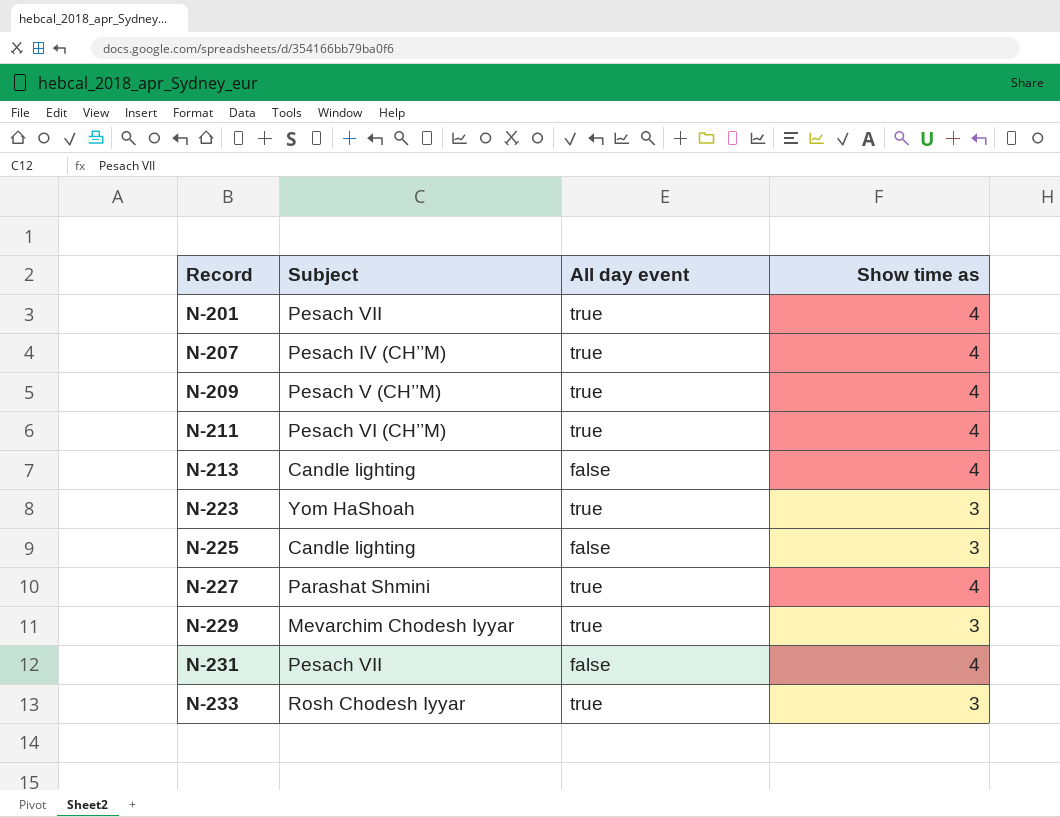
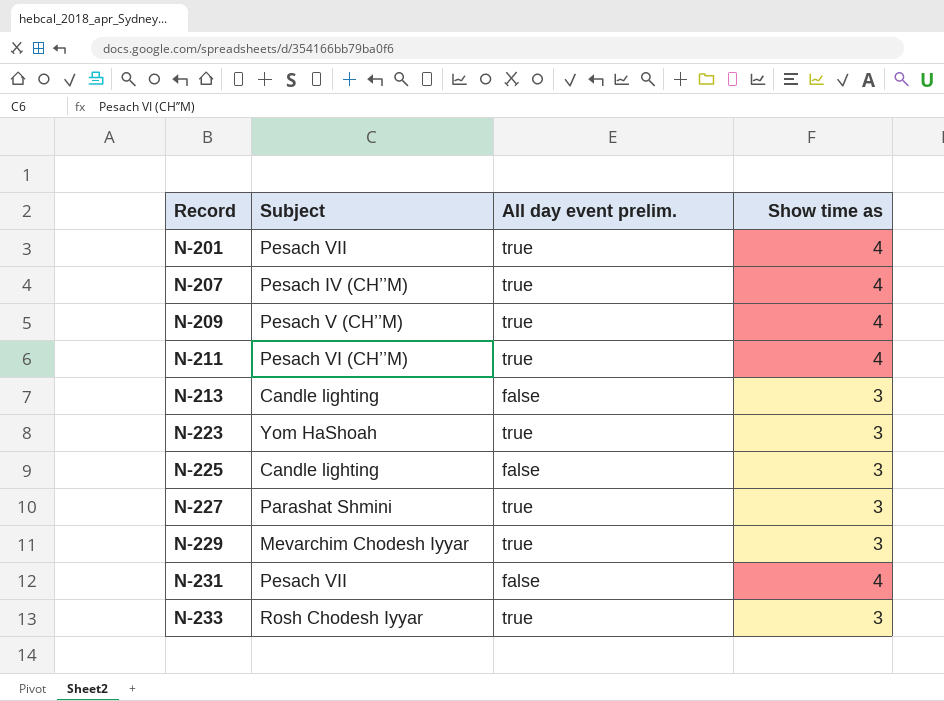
column name: All day event -> All day event prelim.
N-213 | Show time as: 4 -> 3
N-227 | Show time as: 4 -> 3

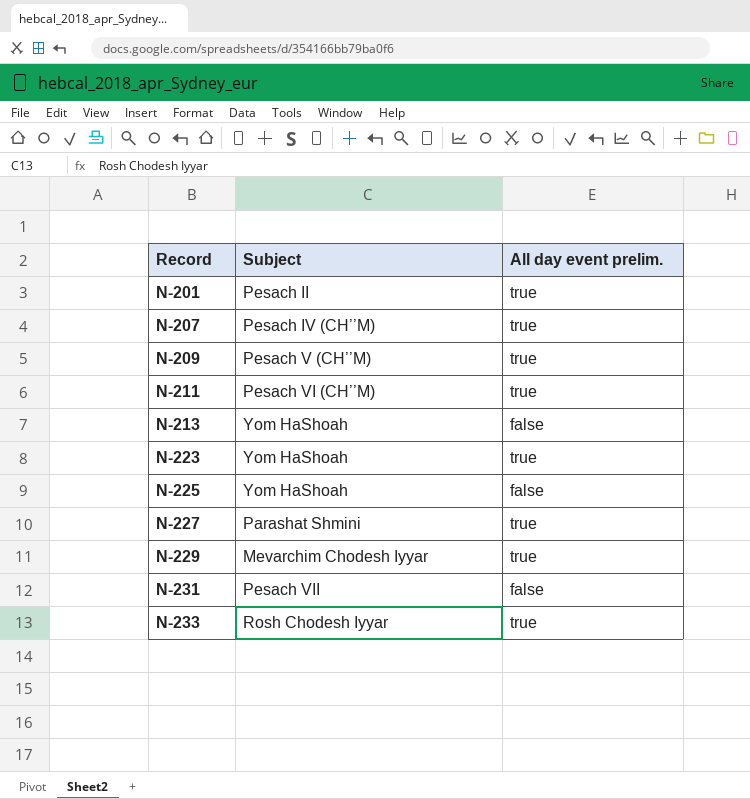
column Show time as | position: 4 -> none
N-201 | Subject: Pesach VII -> Pesach II
N-213 | Subject: Candle lighting -> Yom HaShoah
N-225 | Subject: Candle lighting -> Yom HaShoah

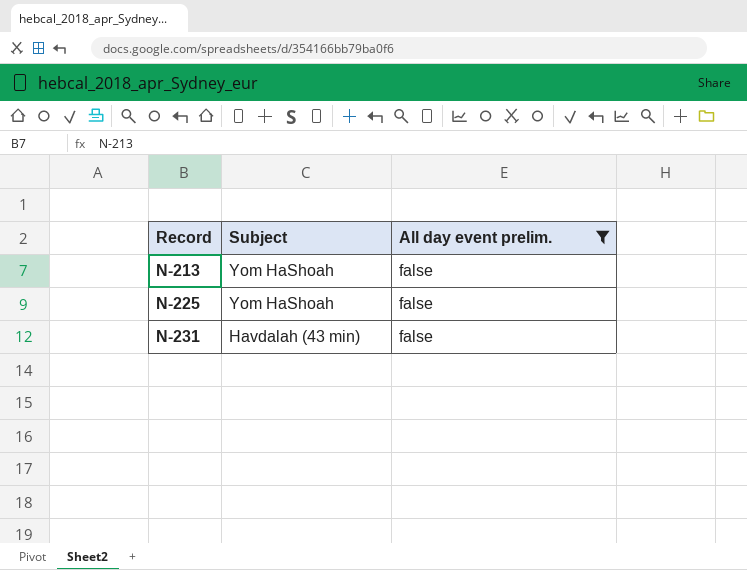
filter: none -> All day event prelim. = false
N-231 | Subject: Pesach VII -> Havdalah (43 min)

